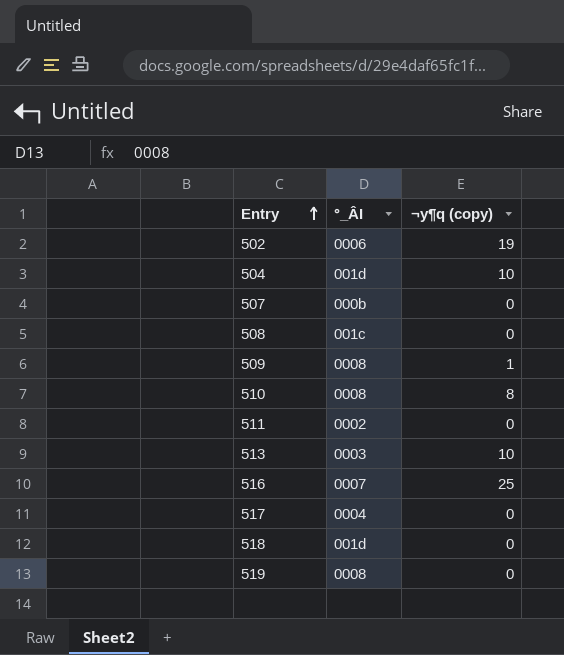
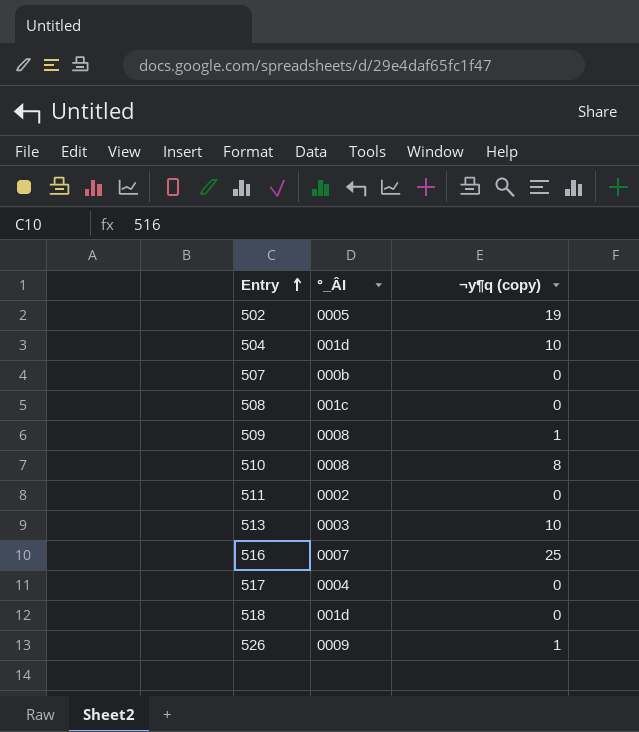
row 519: 0008 | 0 -> none
502 | °_ÂI: 0006 -> 0005
row 526: none -> 0009 | 1

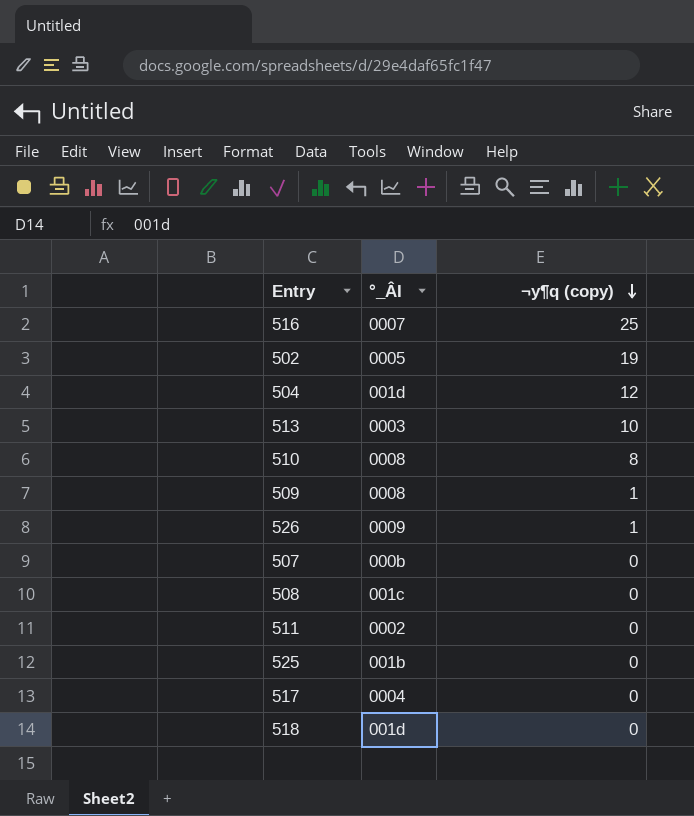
row order: Entry ascending -> ¬y¶q (copy) descending
504 | ¬y¶q (copy): 10 -> 12
row 525: none -> 001b | 0

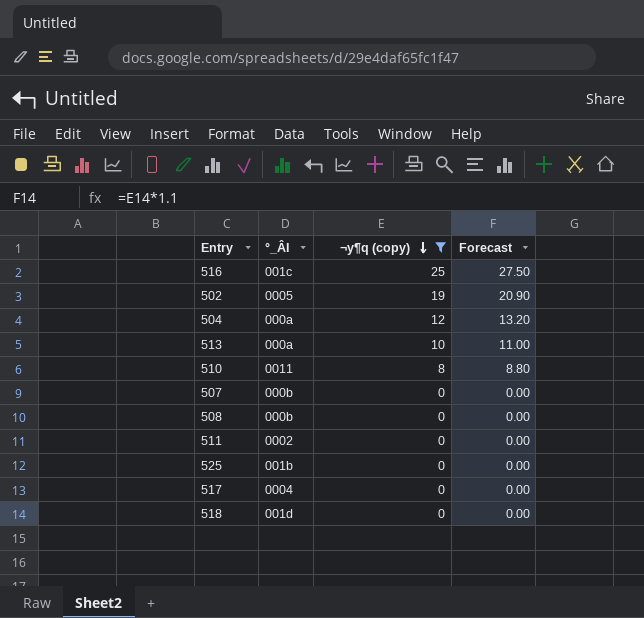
filter: none -> ¬y¶q (copy) != 1
column Forecast | formula: none -> [¬y¶q (copy)] * 1.1
516 | °_ÂI: 0007 -> 001c
504 | °_ÂI: 001d -> 000a
513 | °_ÂI: 0003 -> 000a
510 | °_ÂI: 0008 -> 0011
508 | °_ÂI: 001c -> 000b

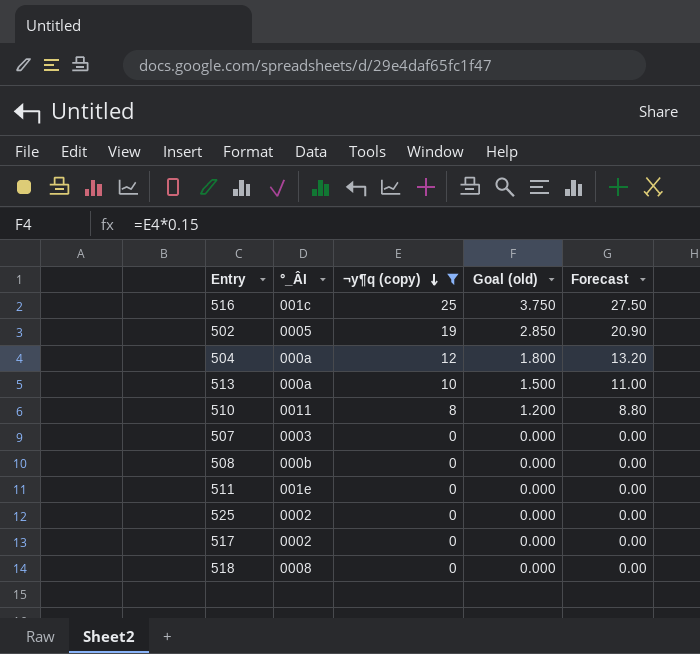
column Goal (old) | formula: none -> [¬y¶q (copy)] * 0.15
507 | °_ÂI: 000b -> 0003
511 | °_ÂI: 0002 -> 001e
525 | °_ÂI: 001b -> 0002
517 | °_ÂI: 0004 -> 0002
518 | °_ÂI: 001d -> 0008

